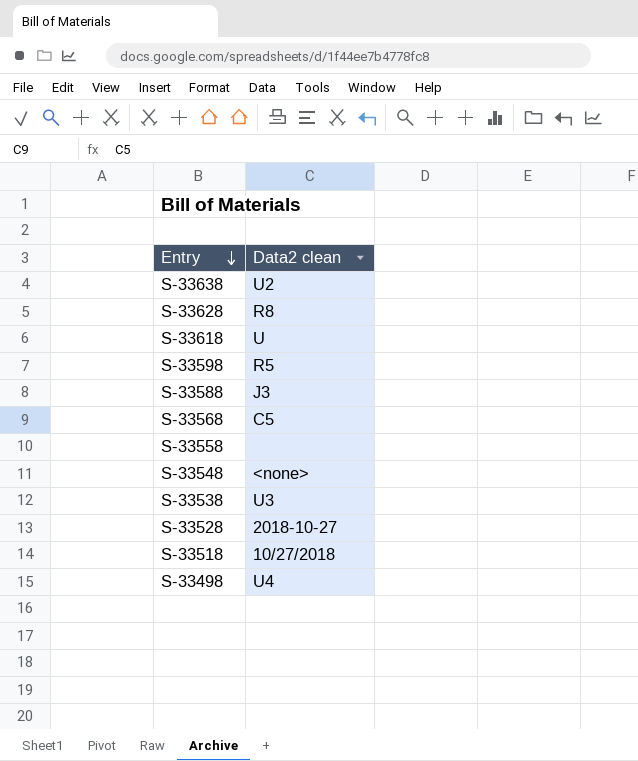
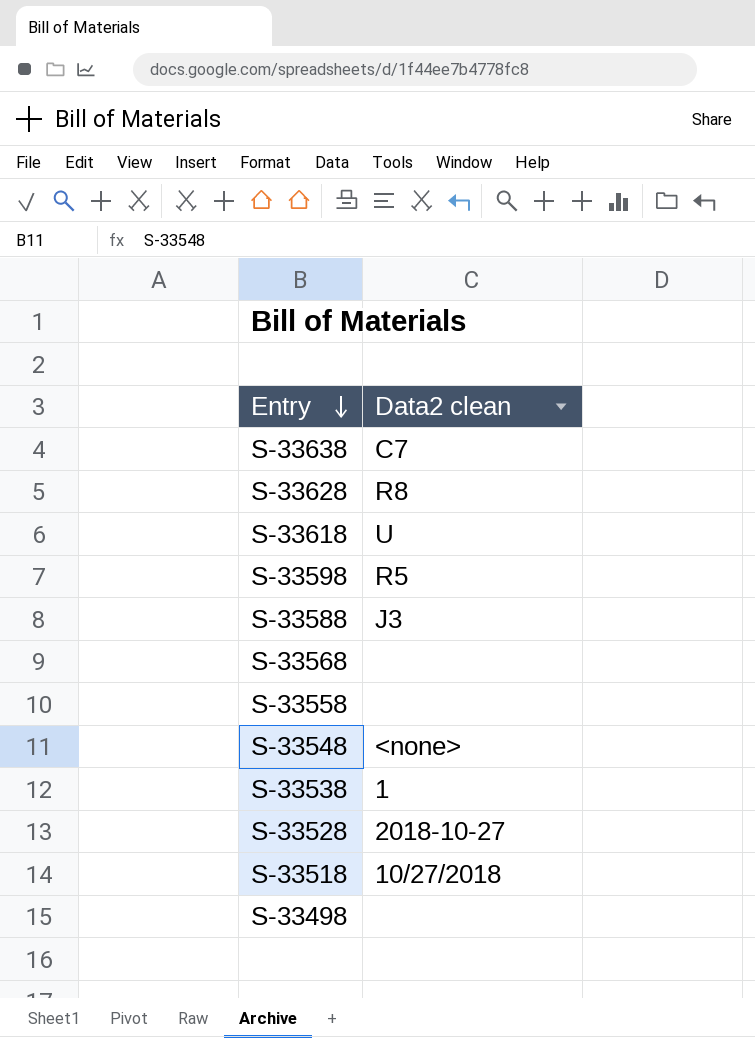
S-33638 | Data2 clean: U2 -> C7
S-33568 | Data2 clean: C5 -> none
S-33538 | Data2 clean: U3 -> 1
S-33498 | Data2 clean: U4 -> none

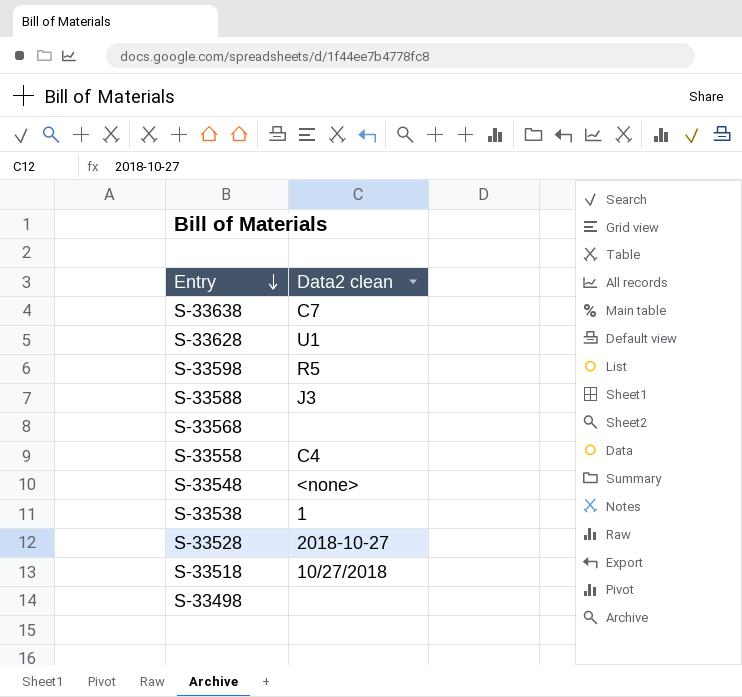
row S-33618: U -> none
S-33628 | Data2 clean: R8 -> U1
S-33558 | Data2 clean: none -> C4

